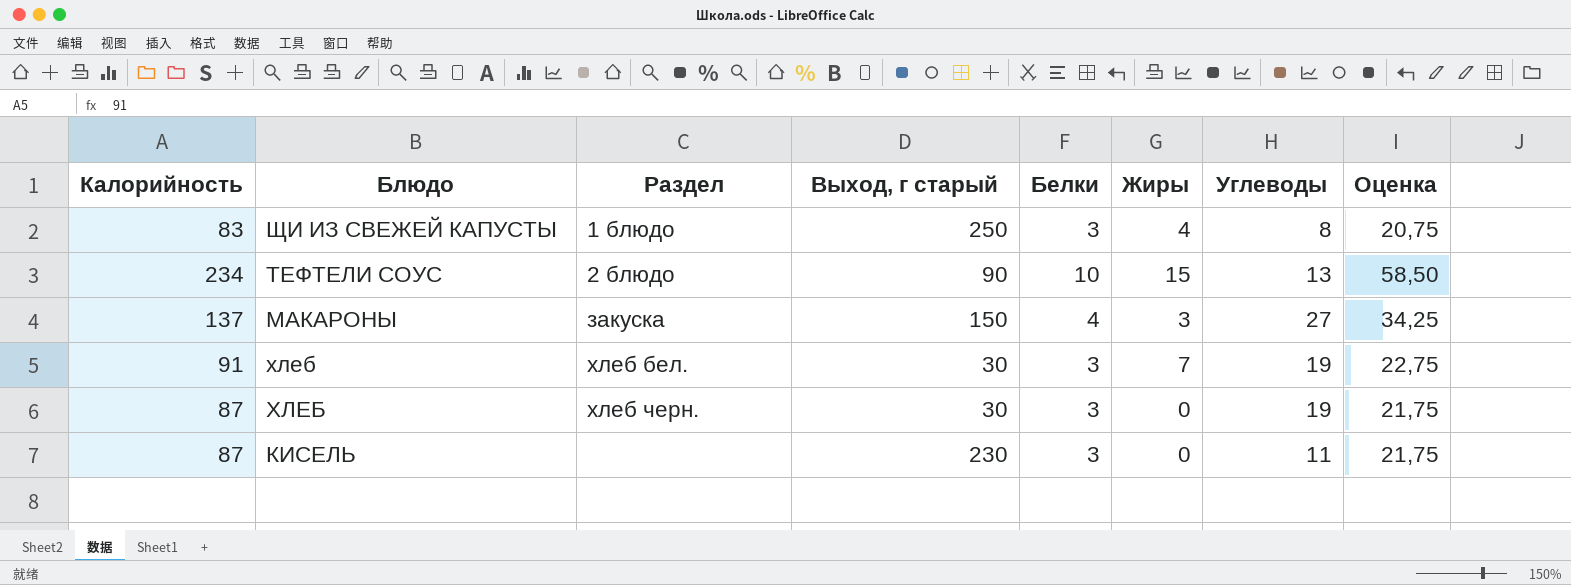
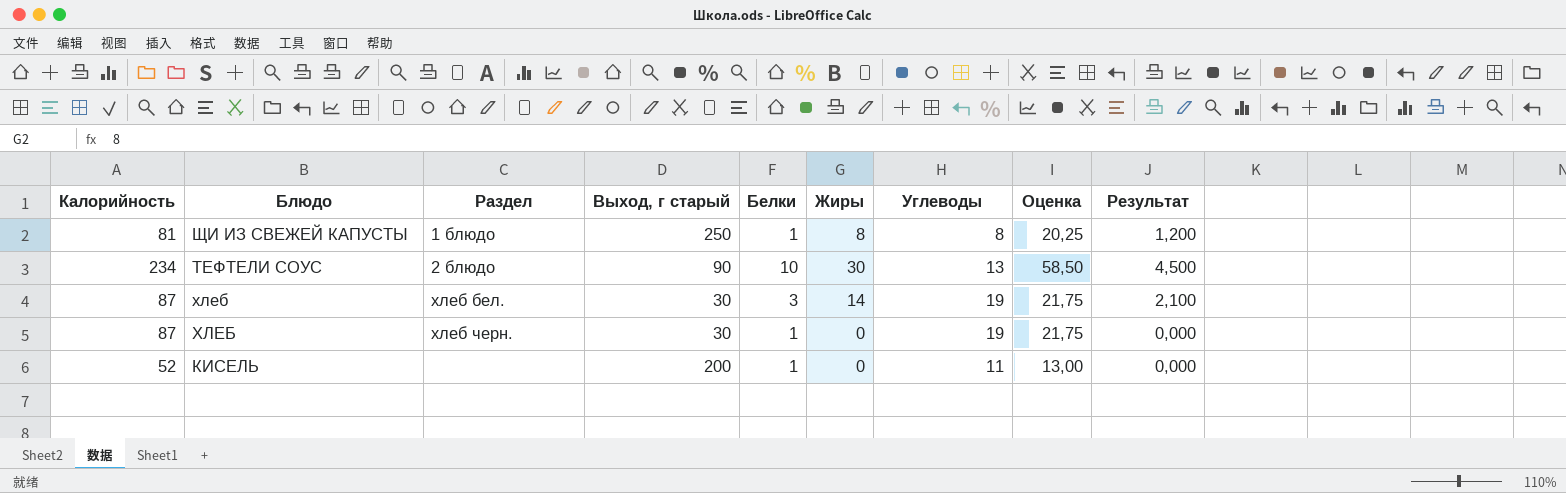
column Результат | formula: none -> [Жиры] * 0,15
row МАКАРОНЫ: 137 | закуска | 150 | 4 | 3 | 27 | 34,25 -> none
ЩИ ИЗ СВЕЖЕЙ КАПУСТЫ | Калорийность: 83 -> 81
ЩИ ИЗ СВЕЖЕЙ КАПУСТЫ | Белки: 3 -> 1
ЩИ ИЗ СВЕЖЕЙ КАПУСТЫ | Жиры: 4 -> 8
ЩИ ИЗ СВЕЖЕЙ КАПУСТЫ | Оценка: 20,75 -> 20,25
ТЕФТЕЛИ СОУС | Жиры: 15 -> 30
хлеб | Калорийность: 91 -> 87
хлеб | Жиры: 7 -> 14
хлеб | Оценка: 22,75 -> 21,75
ХЛЕБ | Белки: 3 -> 1
КИСЕЛЬ | Калорийность: 87 -> 52
КИСЕЛЬ | Выход, г старый: 230 -> 200
КИСЕЛЬ | Белки: 3 -> 1
КИСЕЛЬ | Оценка: 21,75 -> 13,00

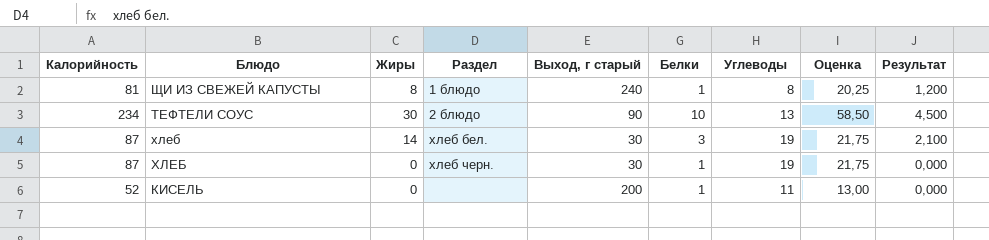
column Жиры | position: 6 -> 3
ЩИ ИЗ СВЕЖЕЙ КАПУСТЫ | Выход, г старый: 250 -> 240

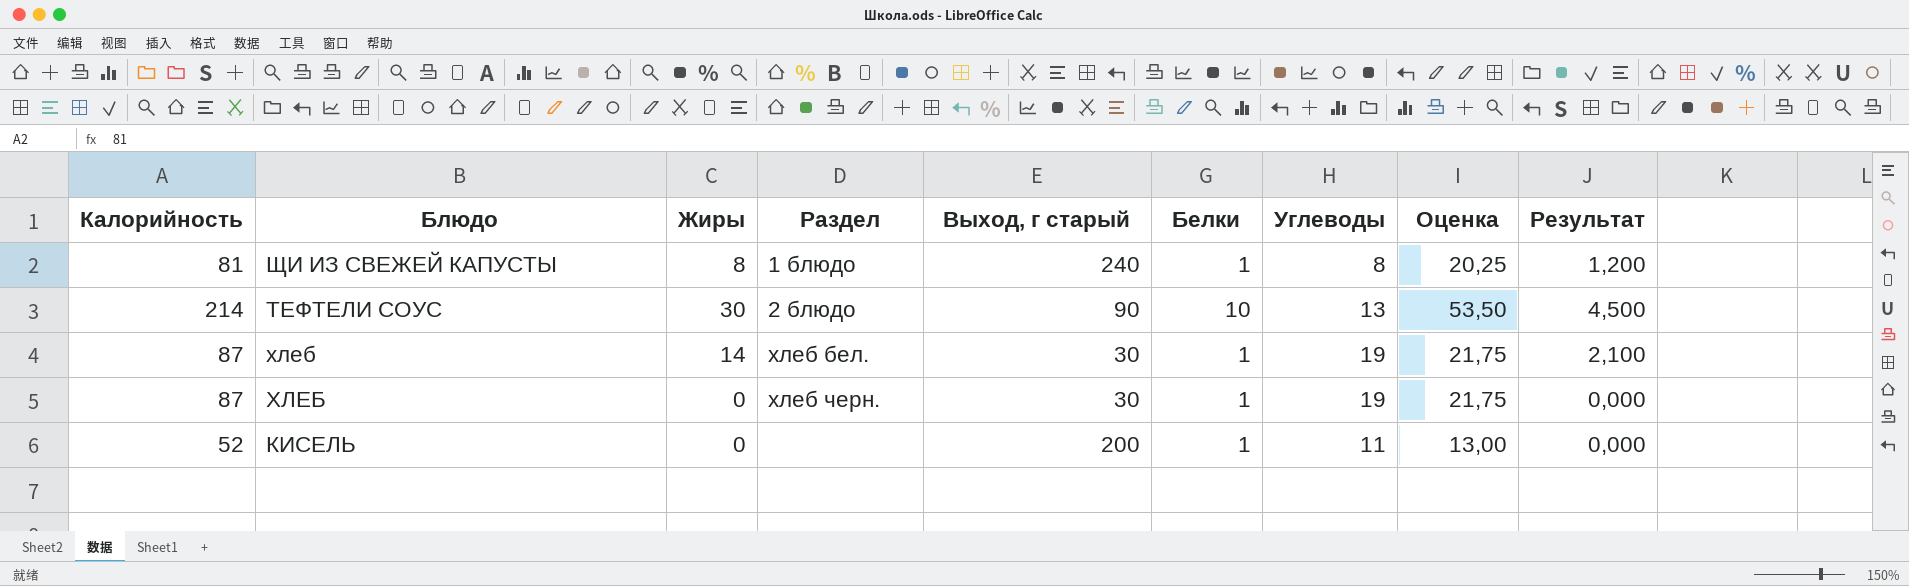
ТЕФТЕЛИ СОУС | Калорийность: 234 -> 214
ТЕФТЕЛИ СОУС | Оценка: 58,50 -> 53,50
хлеб | Белки: 3 -> 1

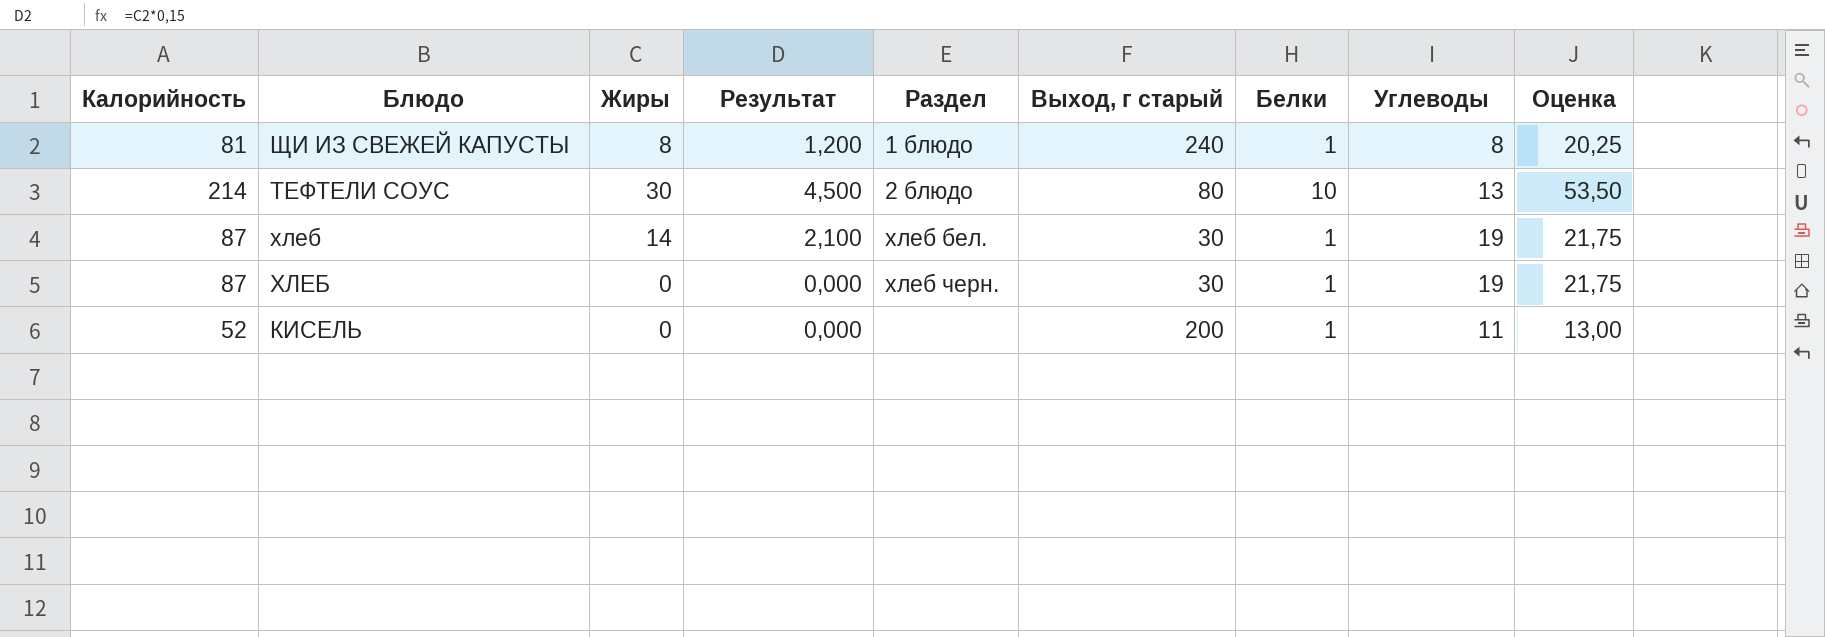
column Результат | position: 9 -> 4
ТЕФТЕЛИ СОУС | Выход, г старый: 90 -> 80

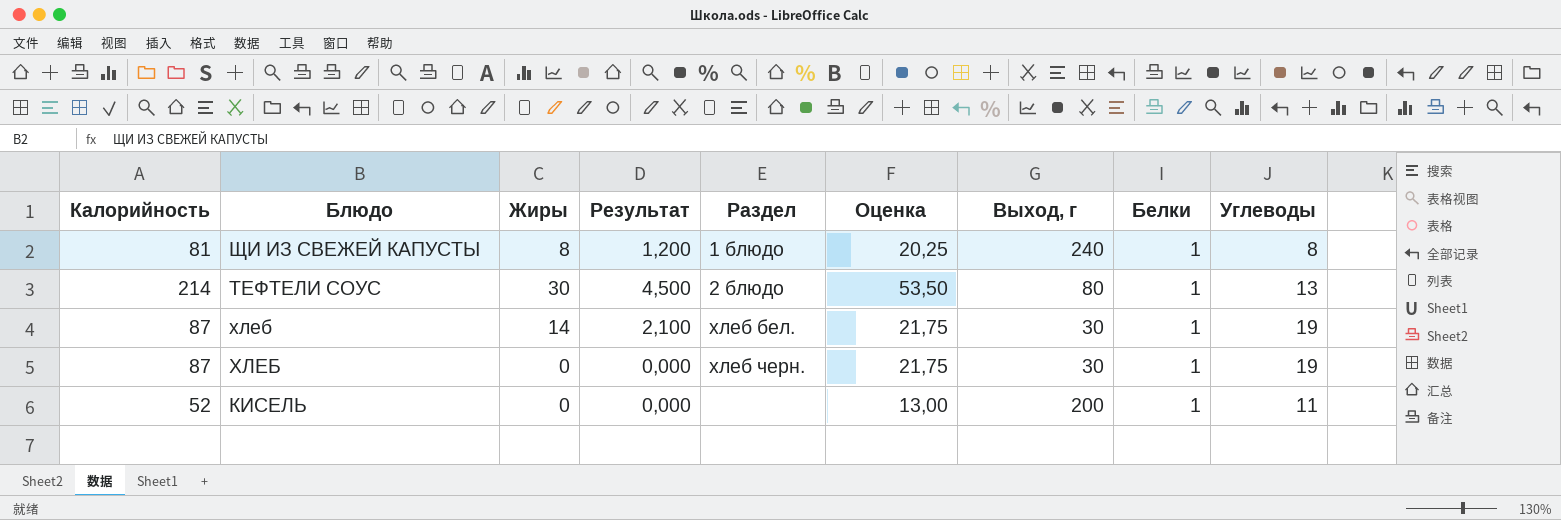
column Оценка | position: 9 -> 6
column name: Выход, г старый -> Выход, г
ТЕФТЕЛИ СОУС | Белки: 10 -> 1

